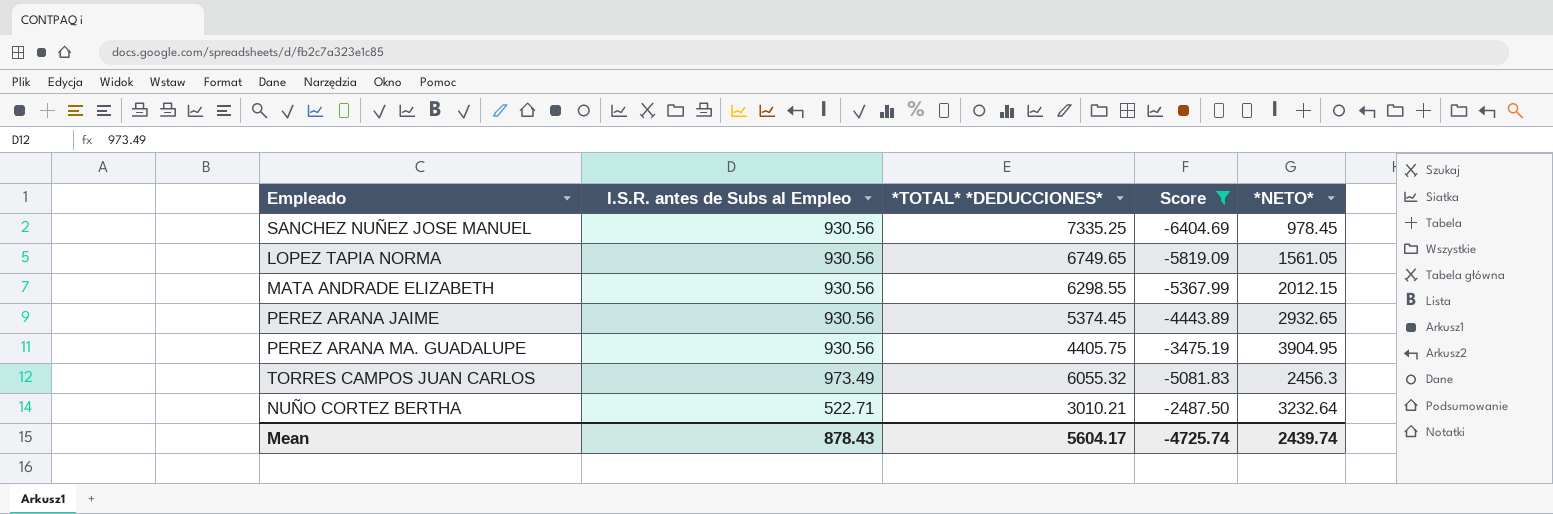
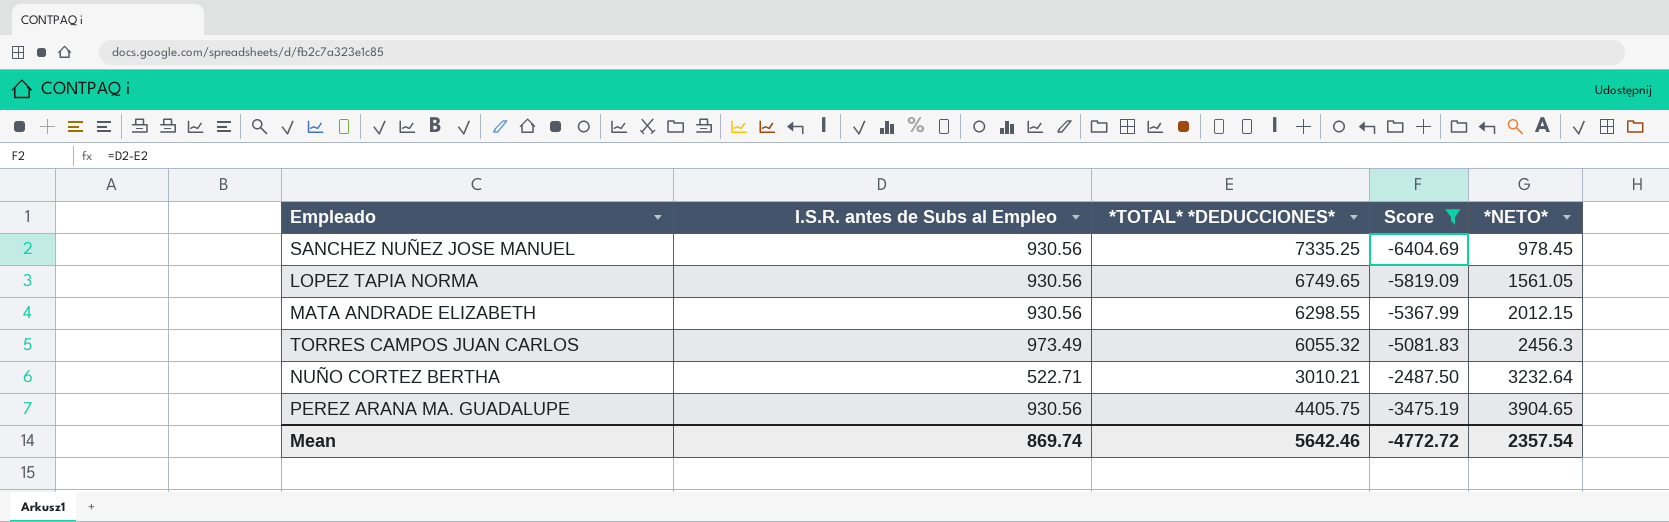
row order: none -> *NETO* ascending
row PEREZ ARANA JAIME: 930.56 | 5374.45 | -4443.89 | 2932.65 -> none
PEREZ ARANA MA. GUADALUPE | *NETO*: 3904.95 -> 3904.65
Mean | I.S.R. antes de Subs al Empleo: 878.43 -> 869.74
Mean | *TOTAL* *DEDUCCIONES*: 5604.17 -> 5642.46
Mean | Score: -4725.74 -> -4772.72
Mean | *NETO*: 2439.74 -> 2357.54

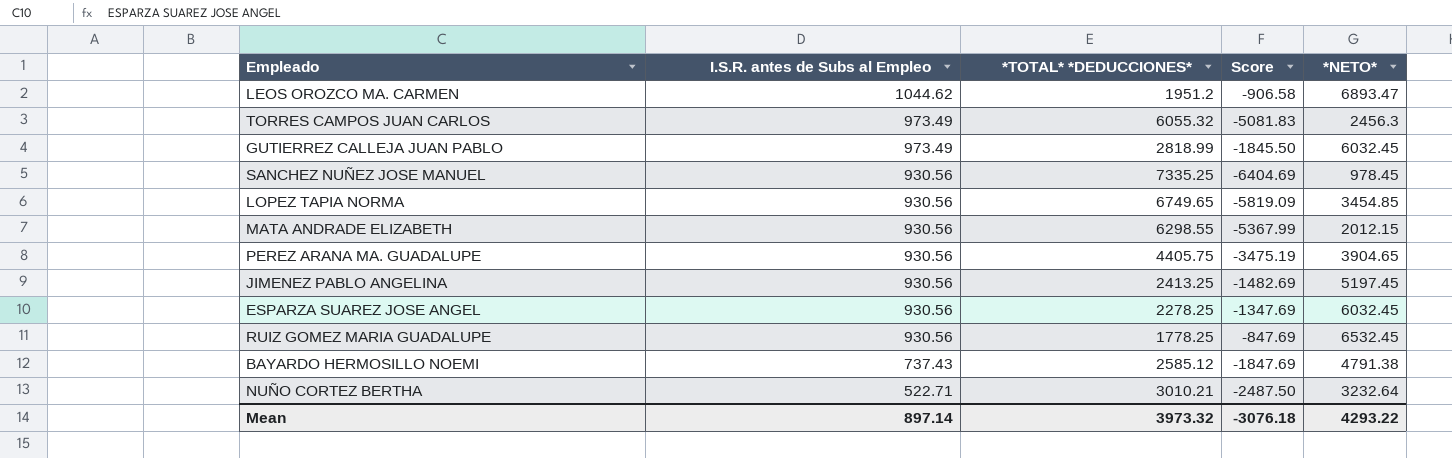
filter: Score <= -2487.50 -> none
row order: *NETO* ascending -> I.S.R. antes de Subs al Empleo descending
LOPEZ TAPIA NORMA | *NETO*: 1561.05 -> 3454.85
Mean | I.S.R. antes de Subs al Empleo: 869.74 -> 897.14
Mean | *TOTAL* *DEDUCCIONES*: 5642.46 -> 3973.32
Mean | Score: -4772.72 -> -3076.18
Mean | *NETO*: 2357.54 -> 4293.22

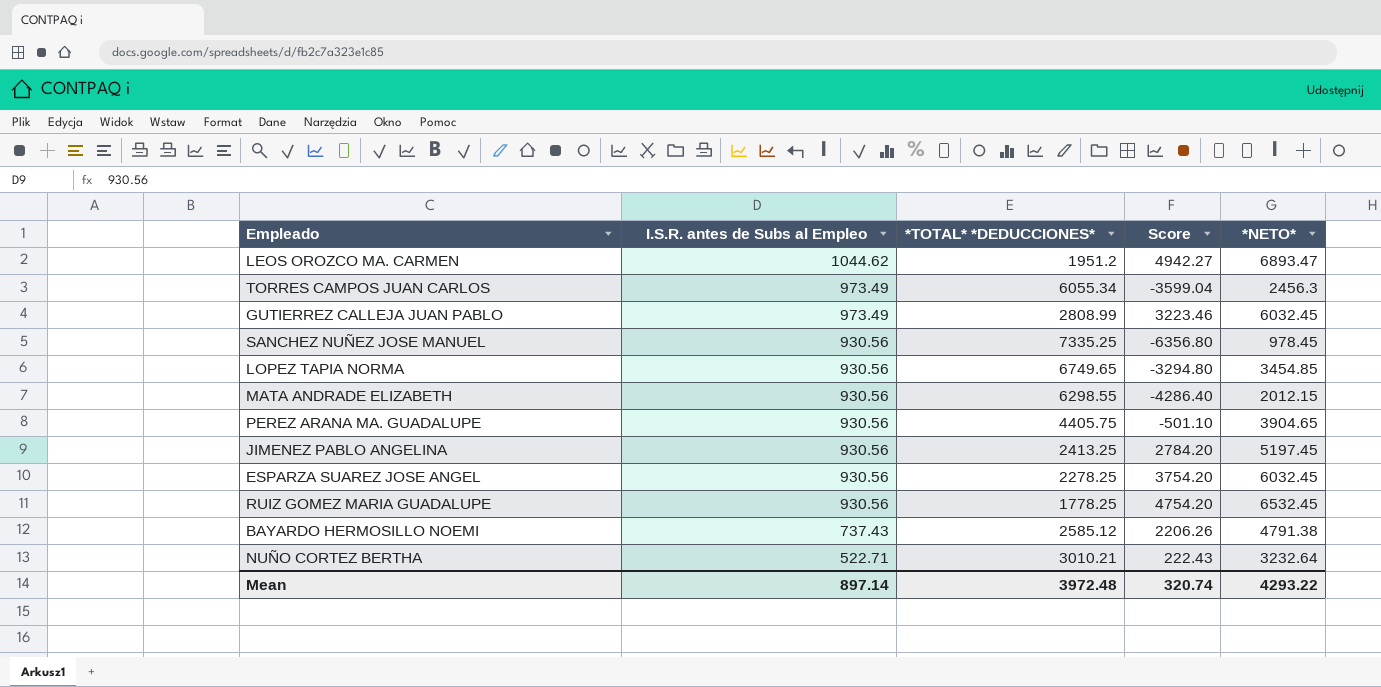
column Score | formula: [I.S.R. antes de Subs al Empleo] - [*TOTAL* *DEDUCCIONES*] -> [*NETO*] - [*TOTAL* *DEDUCCIONES*]
TORRES CAMPOS JUAN CARLOS | *TOTAL* *DEDUCCIONES*: 6055.32 -> 6055.34
GUTIERREZ CALLEJA JUAN PABLO | *TOTAL* *DEDUCCIONES*: 2818.99 -> 2808.99
Mean | *TOTAL* *DEDUCCIONES*: 3973.32 -> 3972.48
Mean | Score: -3076.18 -> 320.74

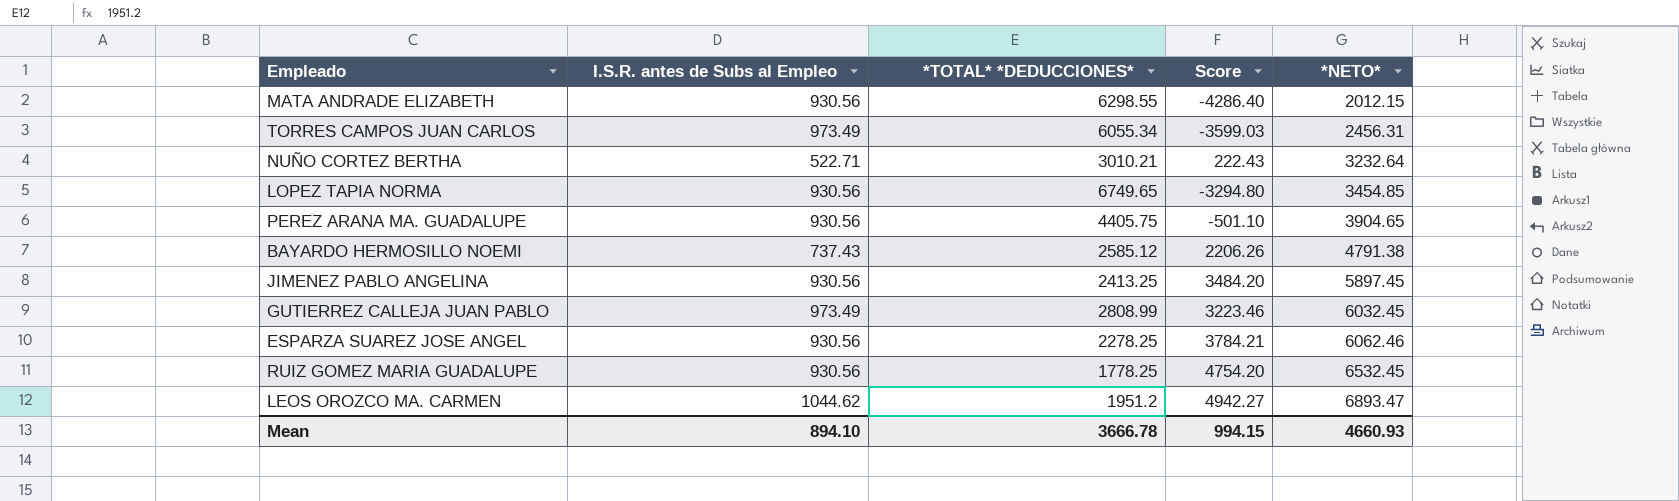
row order: I.S.R. antes de Subs al Empleo descending -> *NETO* ascending
row SANCHEZ NUÑEZ JOSE MANUEL: 930.56 | 7335.25 | -6356.80 | 978.45 -> none
TORRES CAMPOS JUAN CARLOS | Score: -3599.04 -> -3599.03
TORRES CAMPOS JUAN CARLOS | *NETO*: 2456.3 -> 2456.31
JIMENEZ PABLO ANGELINA | Score: 2784.20 -> 3484.20
JIMENEZ PABLO ANGELINA | *NETO*: 5197.45 -> 5897.45
ESPARZA SUAREZ JOSE ANGEL | Score: 3754.20 -> 3784.21
ESPARZA SUAREZ JOSE ANGEL | *NETO*: 6032.45 -> 6062.46
Mean | I.S.R. antes de Subs al Empleo: 897.14 -> 894.10
Mean | *TOTAL* *DEDUCCIONES*: 3972.48 -> 3666.78
Mean | Score: 320.74 -> 994.15
Mean | *NETO*: 4293.22 -> 4660.93

